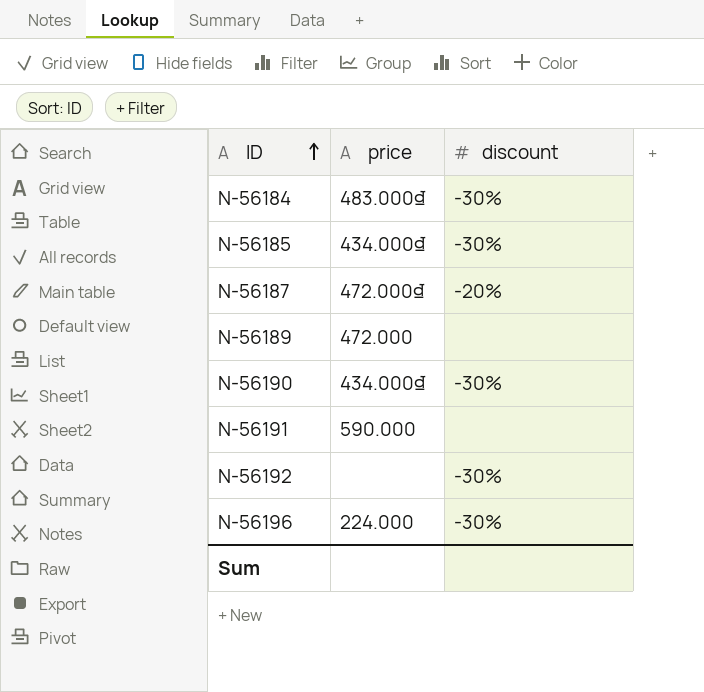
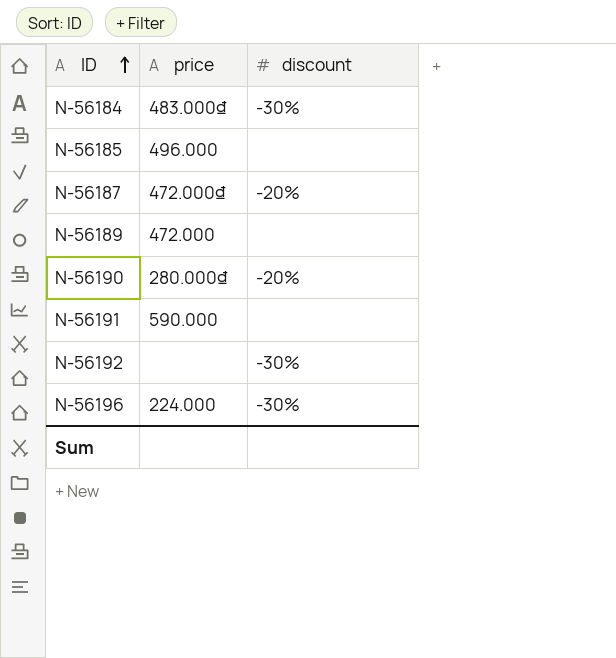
N-56185 | price: 434.000₫ -> 496.000
N-56185 | discount: -30% -> none
N-56190 | price: 434.000₫ -> 280.000₫
N-56190 | discount: -30% -> -20%

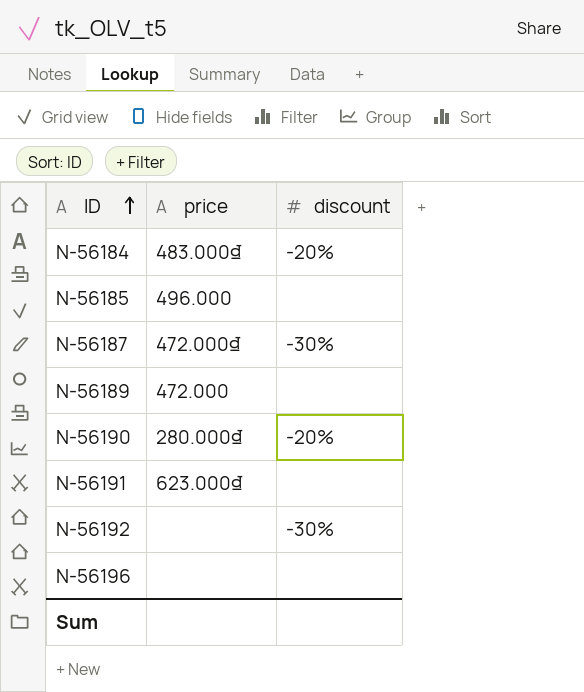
N-56184 | discount: -30% -> -20%
N-56187 | discount: -20% -> -30%
N-56191 | price: 590.000 -> 623.000₫
N-56196 | price: 224.000 -> none
N-56196 | discount: -30% -> none

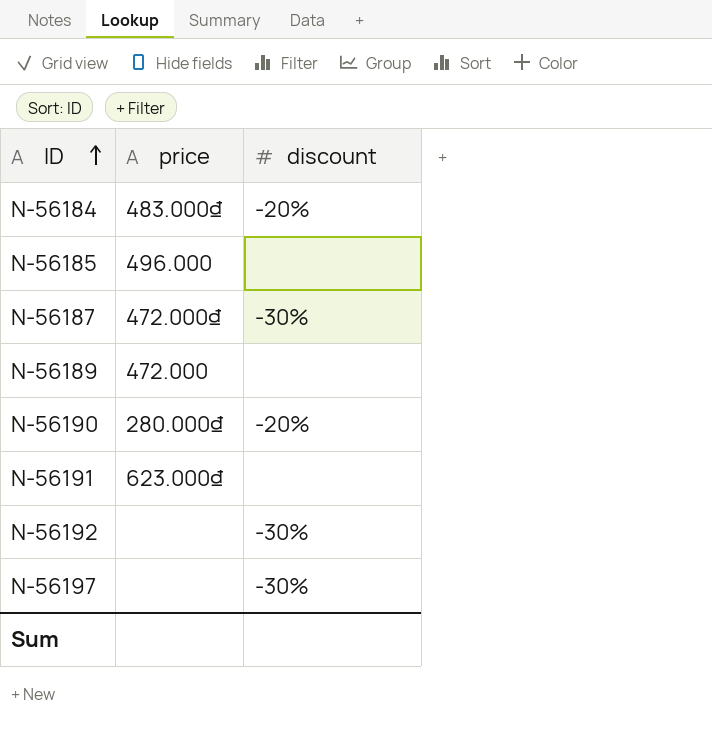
row N-56196: none | none -> none
row N-56197: none -> none | -30%

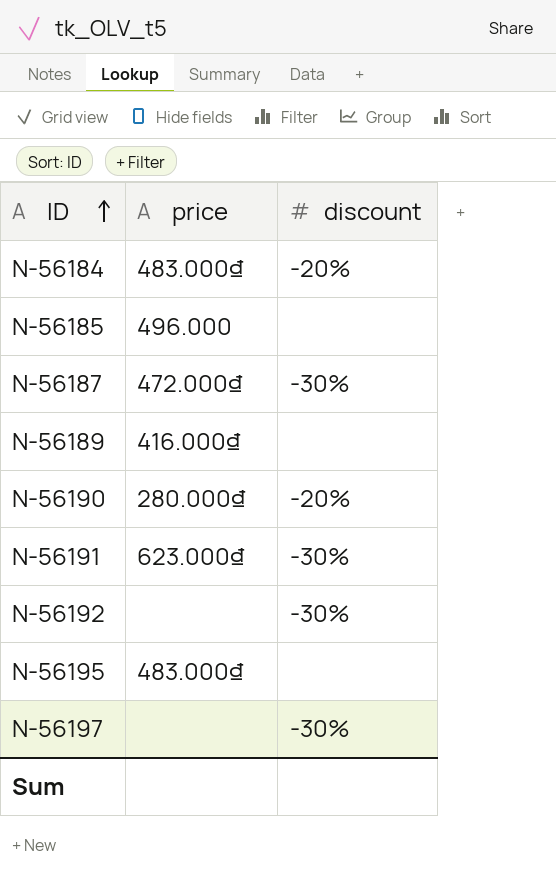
N-56189 | price: 472.000 -> 416.000₫
N-56191 | discount: none -> -30%
row N-56195: none -> 483.000₫ | none

